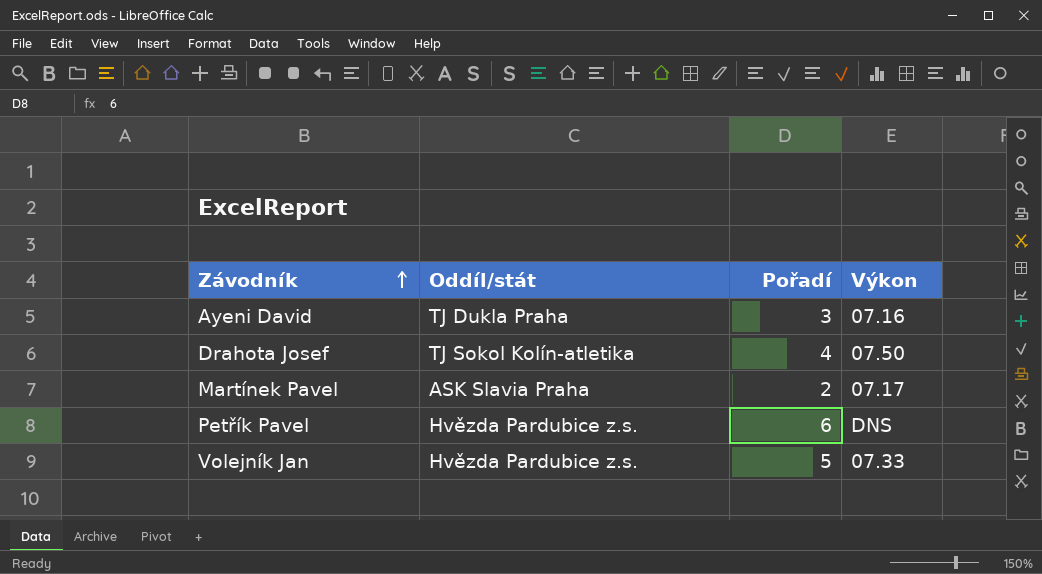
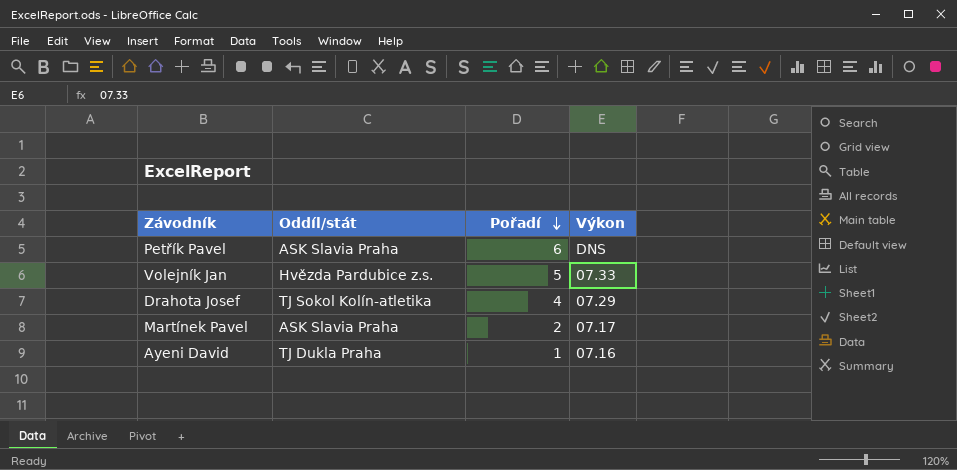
row order: Závodník ascending -> Pořadí descending
Petřík Pavel | Oddíl/stát: Hvězda Pardubice z.s. -> ASK Slavia Praha
Drahota Josef | Výkon: 07.50 -> 07.29
Ayeni David | Pořadí: 3 -> 1

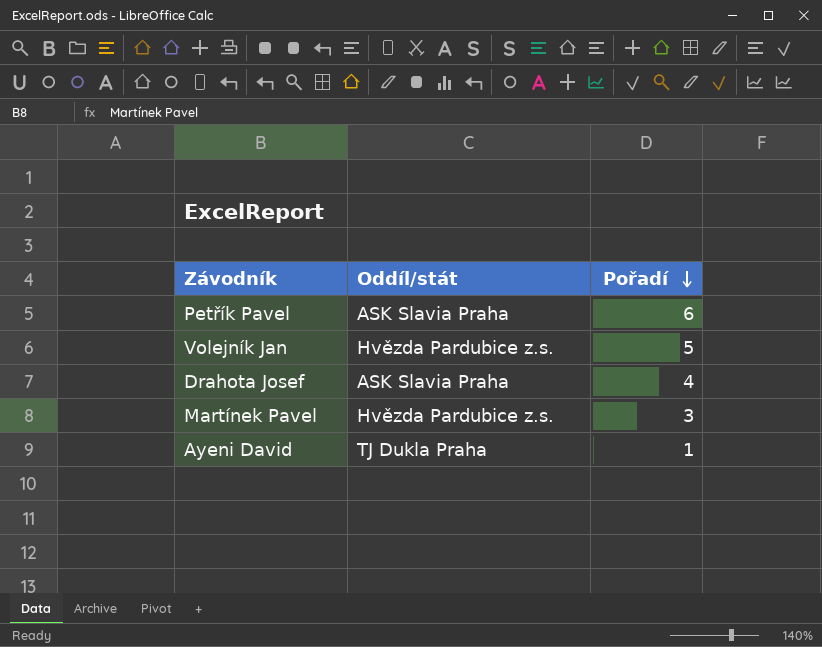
column Výkon | position: 4 -> none
Drahota Josef | Oddíl/stát: TJ Sokol Kolín-atletika -> ASK Slavia Praha
Martínek Pavel | Oddíl/stát: ASK Slavia Praha -> Hvězda Pardubice z.s.
Martínek Pavel | Pořadí: 2 -> 3

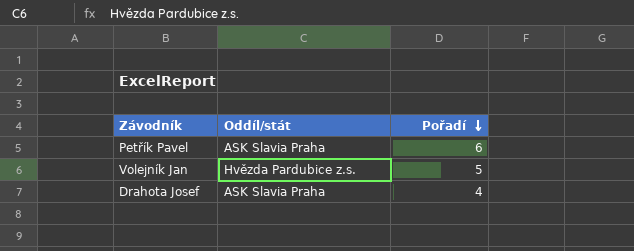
row Martínek Pavel: Hvězda Pardubice z.s. | 3 -> none
row Ayeni David: TJ Dukla Praha | 1 -> none

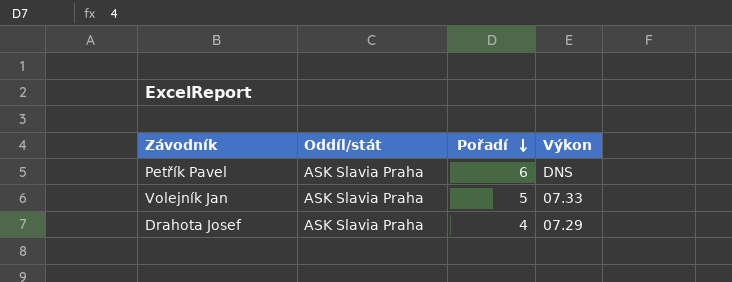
column Výkon | position: none -> 4
Volejník Jan | Oddíl/stát: Hvězda Pardubice z.s. -> ASK Slavia Praha

